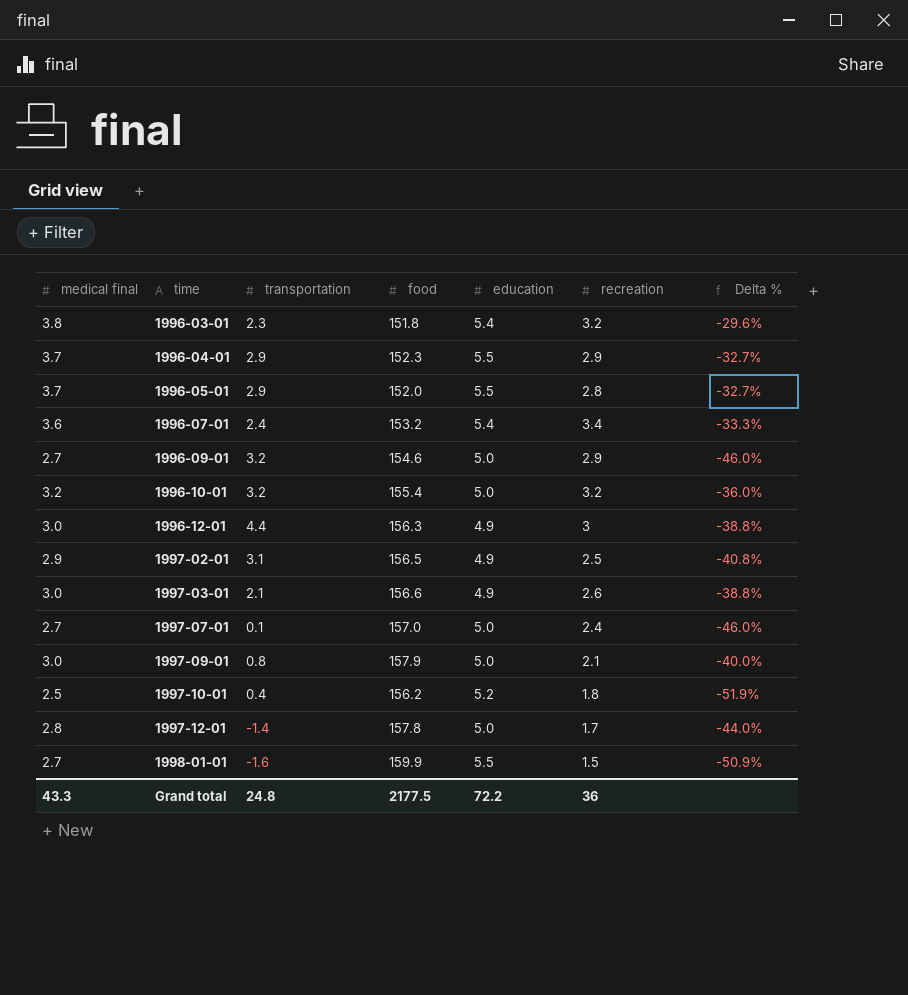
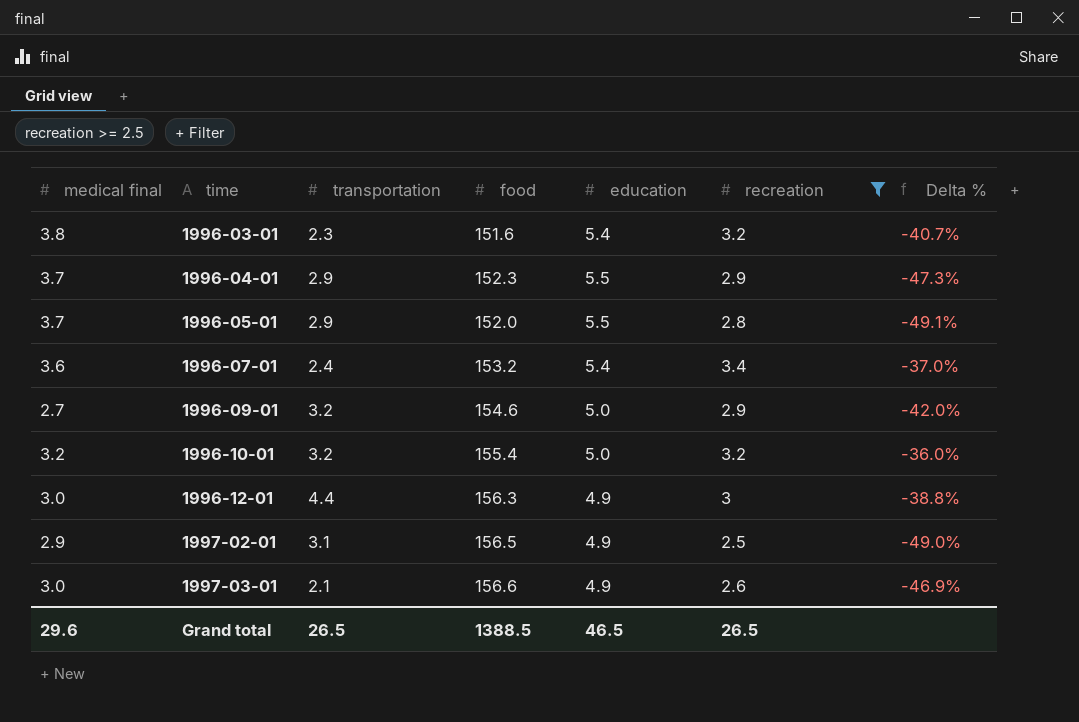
filter: none -> recreation >= 2.5
column Delta % | formula: ([medical final] - [education]) / [education] -> ([recreation] - [education]) / [education]
1996-03-01 | food: 151.8 -> 151.6
Grand total | medical final: 43.3 -> 29.6
Grand total | transportation: 24.8 -> 26.5
Grand total | food: 2177.5 -> 1388.5
Grand total | education: 72.2 -> 46.5
Grand total | recreation: 36 -> 26.5

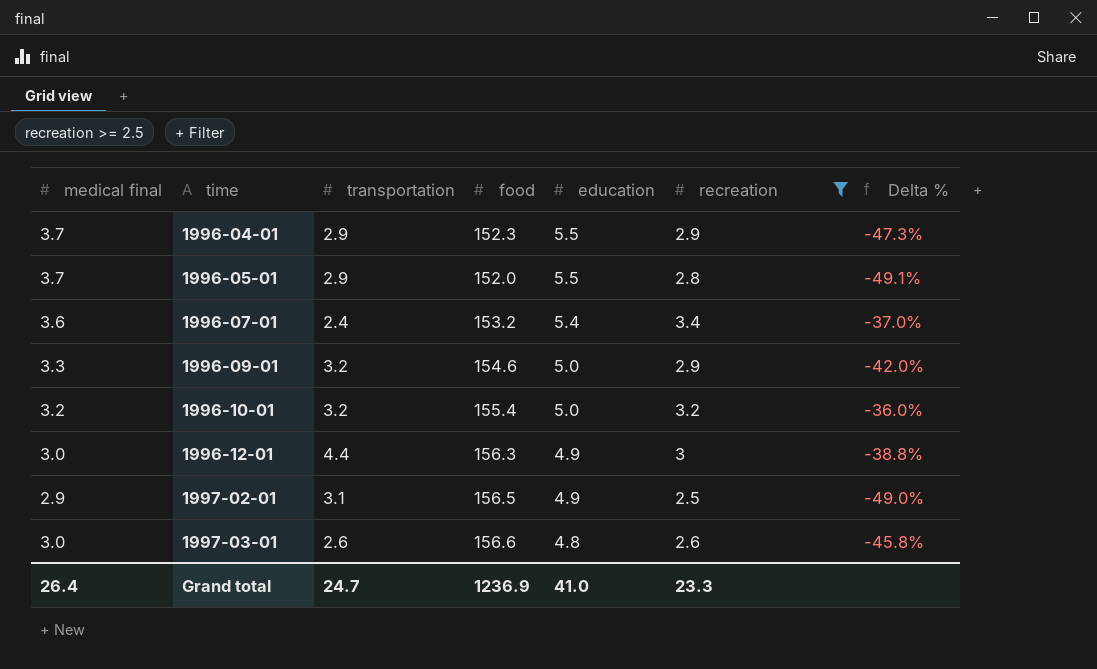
row 1996-03-01: 3.8 | 2.3 | 151.6 | 5.4 | 3.2 | -40.7% -> none
1996-09-01 | medical final: 2.7 -> 3.3
1997-03-01 | transportation: 2.1 -> 2.6
1997-03-01 | education: 4.9 -> 4.8
1997-03-01 | Delta %: -46.9% -> -45.8%
Grand total | medical final: 29.6 -> 26.4
Grand total | transportation: 26.5 -> 24.7
Grand total | food: 1388.5 -> 1236.9
Grand total | education: 46.5 -> 41.0
Grand total | recreation: 26.5 -> 23.3

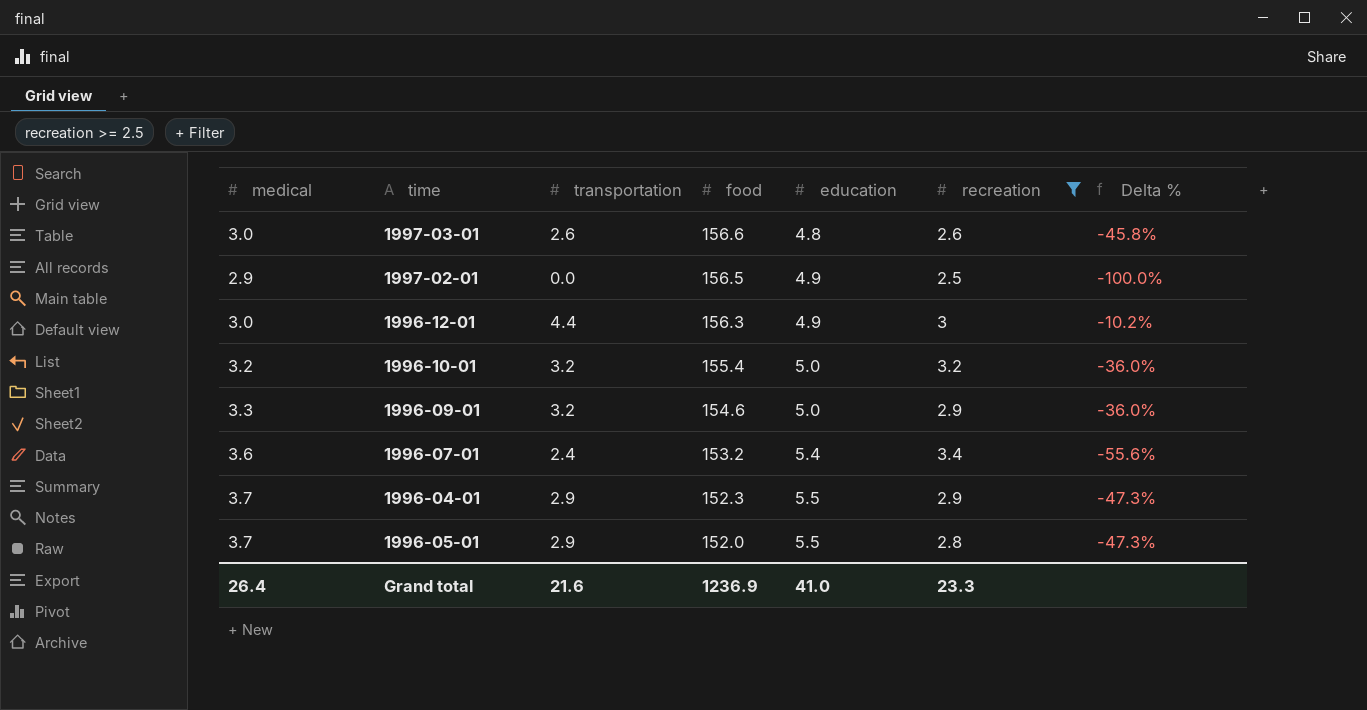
row order: time ascending -> food descending
column name: medical final -> medical
column Delta % | formula: ([recreation] - [education]) / [education] -> ([transportation] - [education]) / [education]
1997-02-01 | transportation: 3.1 -> 0.0
Grand total | transportation: 24.7 -> 21.6

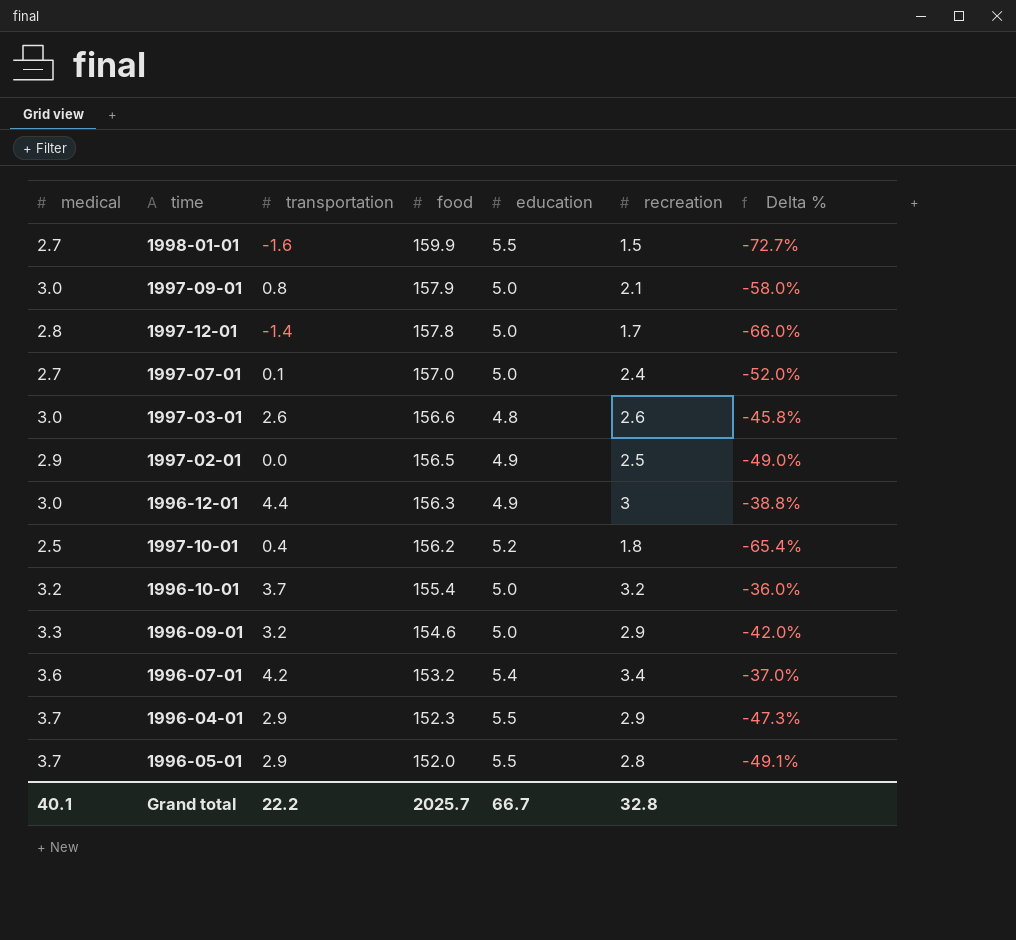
filter: recreation >= 2.5 -> none
column Delta % | formula: ([transportation] - [education]) / [education] -> ([recreation] - [education]) / [education]
1996-10-01 | transportation: 3.2 -> 3.7
1996-07-01 | transportation: 2.4 -> 4.2
Grand total | medical: 26.4 -> 40.1
Grand total | transportation: 21.6 -> 22.2
Grand total | food: 1236.9 -> 2025.7
Grand total | education: 41.0 -> 66.7
Grand total | recreation: 23.3 -> 32.8

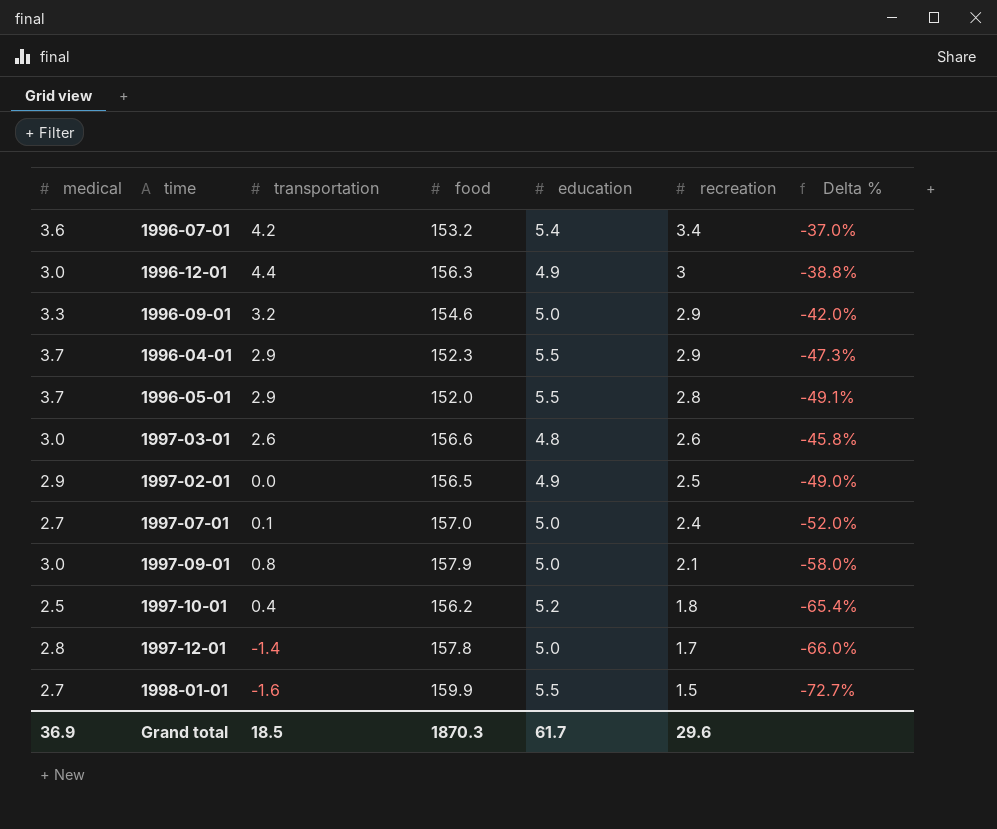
row order: food descending -> recreation descending
row 1996-10-01: 3.2 | 3.7 | 155.4 | 5.0 | 3.2 | -36.0% -> none
Grand total | medical: 40.1 -> 36.9
Grand total | transportation: 22.2 -> 18.5
Grand total | food: 2025.7 -> 1870.3
Grand total | education: 66.7 -> 61.7
Grand total | recreation: 32.8 -> 29.6

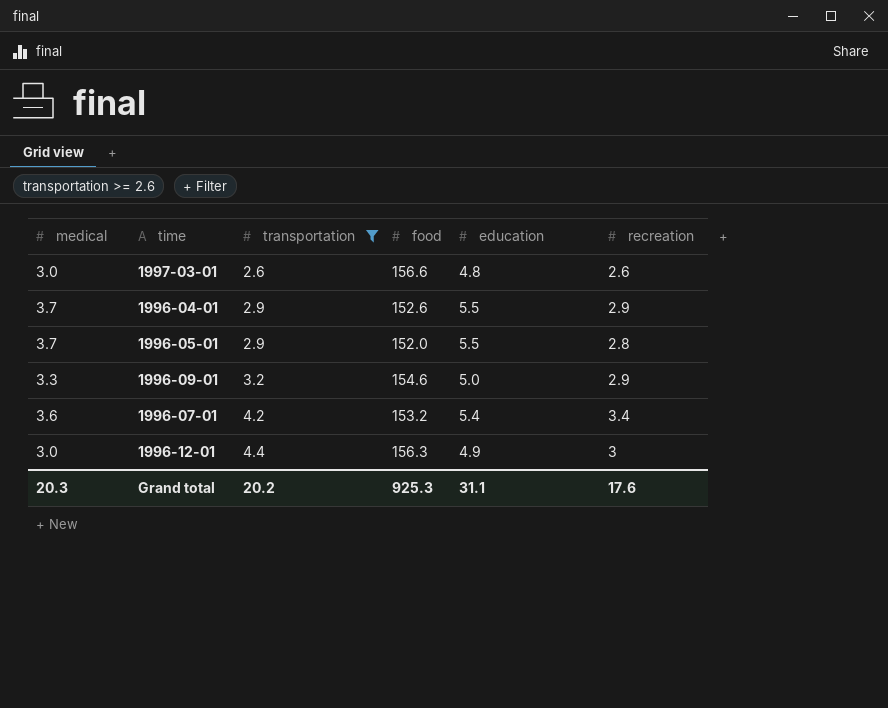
filter: none -> transportation >= 2.6
row order: recreation descending -> transportation ascending
column Delta % | formula: ([recreation] - [education]) / [education] -> none
1996-04-01 | food: 152.3 -> 152.6
Grand total | medical: 36.9 -> 20.3
Grand total | transportation: 18.5 -> 20.2
Grand total | food: 1870.3 -> 925.3
Grand total | education: 61.7 -> 31.1
Grand total | recreation: 29.6 -> 17.6

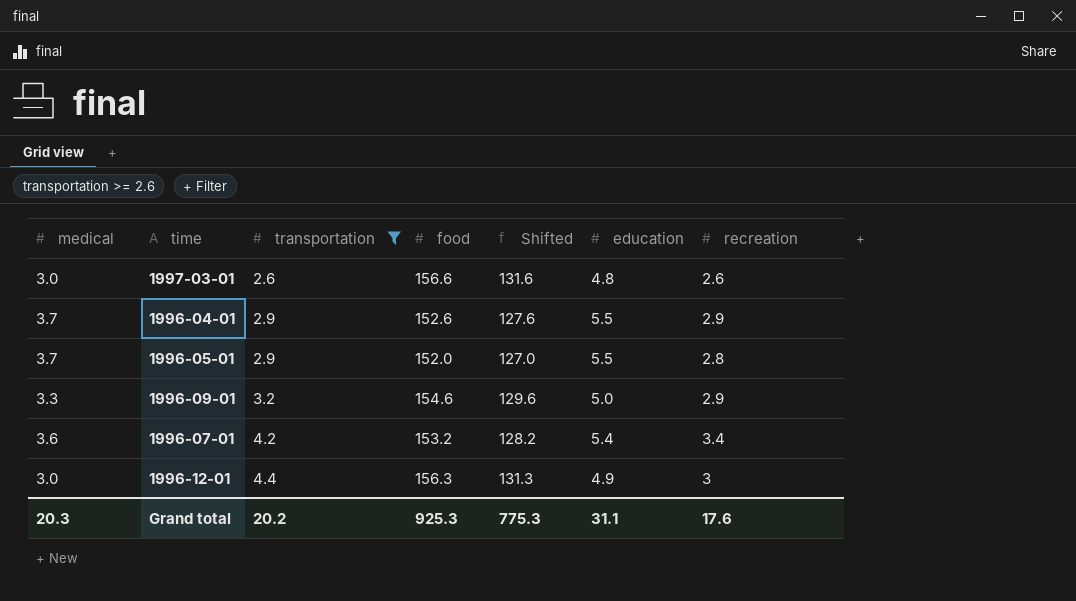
column Shifted | formula: none -> [food] - 25

